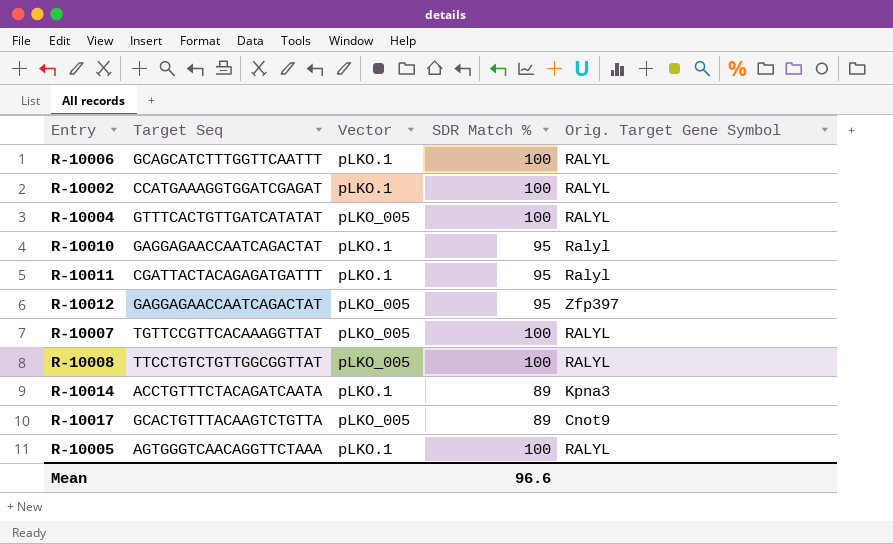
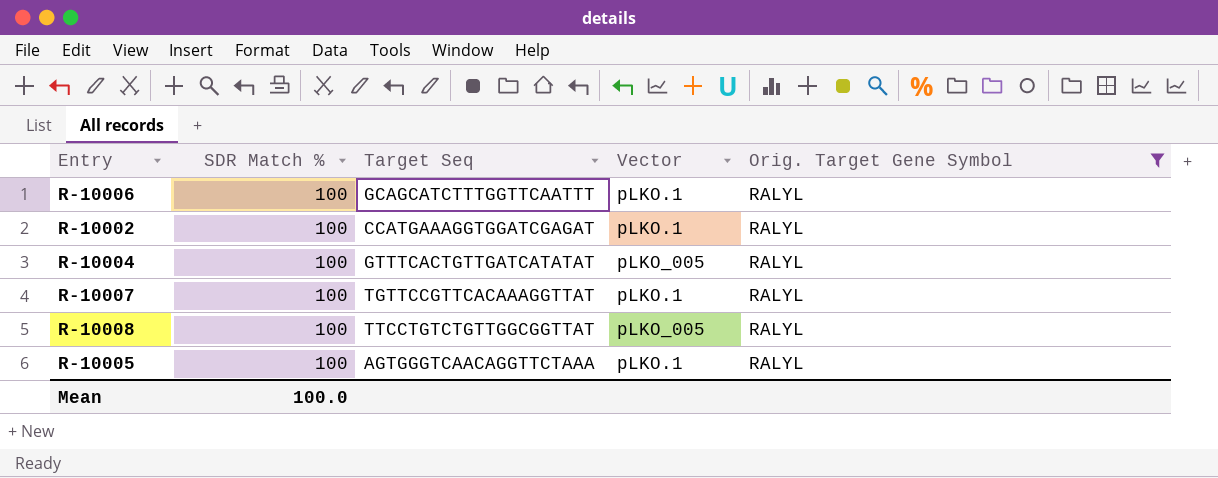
filter: none -> Orig. Target Gene Symbol = RALYL
column SDR Match % | position: 4 -> 2
R-10007 | Vector: pLKO_005 -> pLKO.1
Mean | SDR Match %: 96.6 -> 100.0

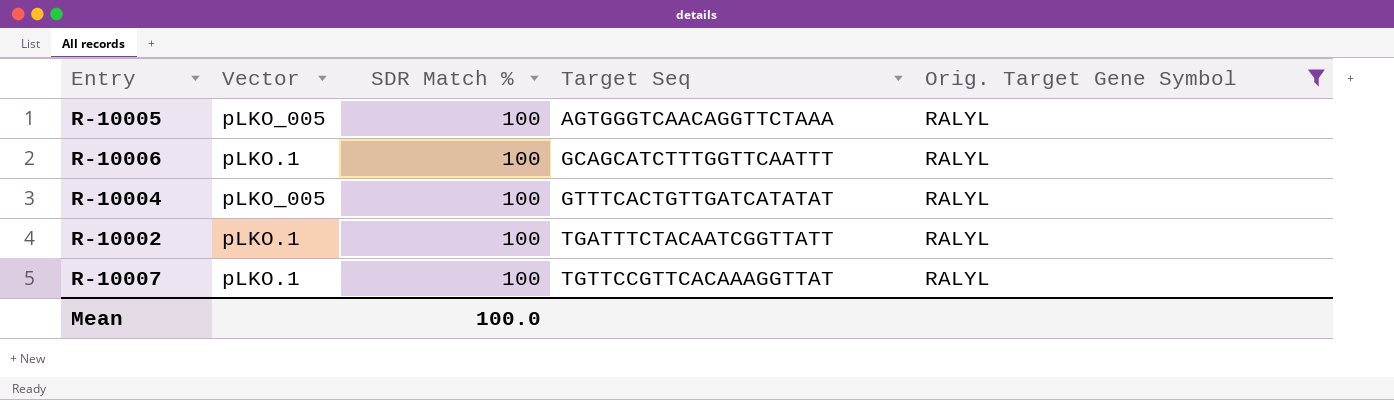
row order: none -> Target Seq ascending
column Vector | position: 4 -> 2
row R-10008: 100 | TTCCTGTCTGTTGGCGGTTAT | pLKO_005 | RALYL -> none
R-10005 | Vector: pLKO.1 -> pLKO_005
R-10002 | Target Seq: CCATGAAAGGTGGATCGAGAT -> TGATTTCTACAATCGGTTATT

